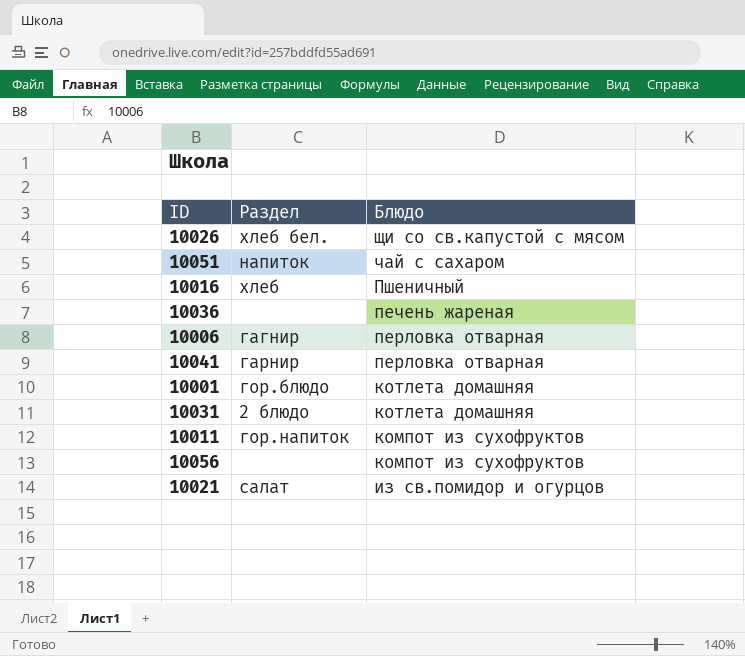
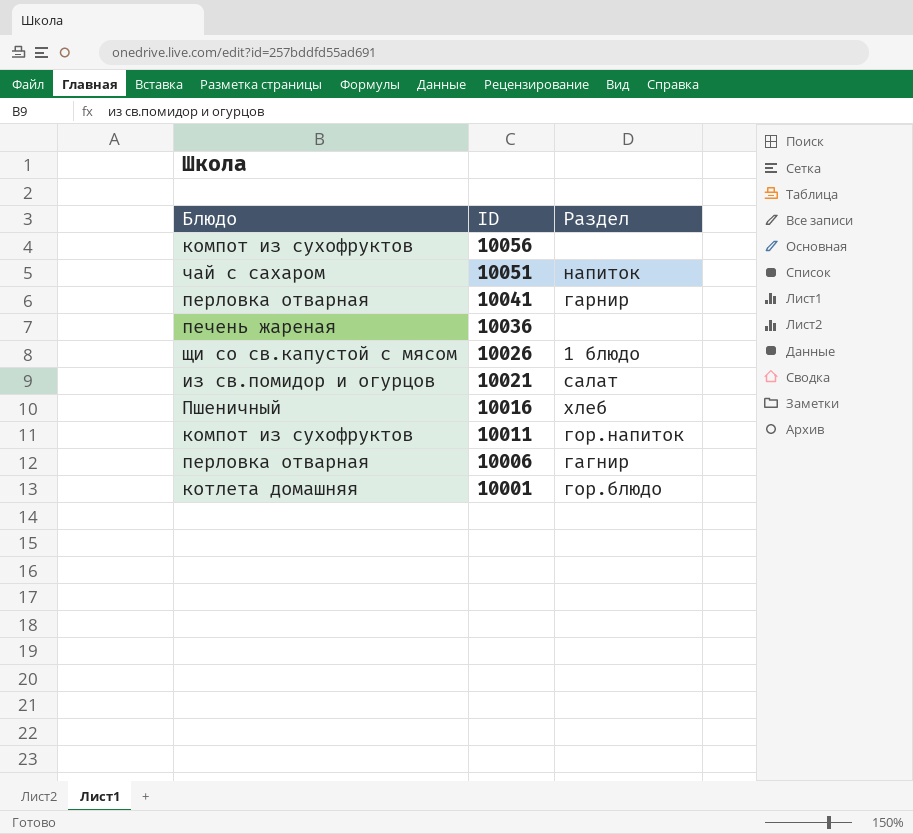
row order: Блюдо descending -> ID descending
column Блюдо | position: 3 -> 1
row 10031: 2 блюдо | котлета домашняя -> none
10026 | Раздел: хлеб бел. -> 1 блюдо

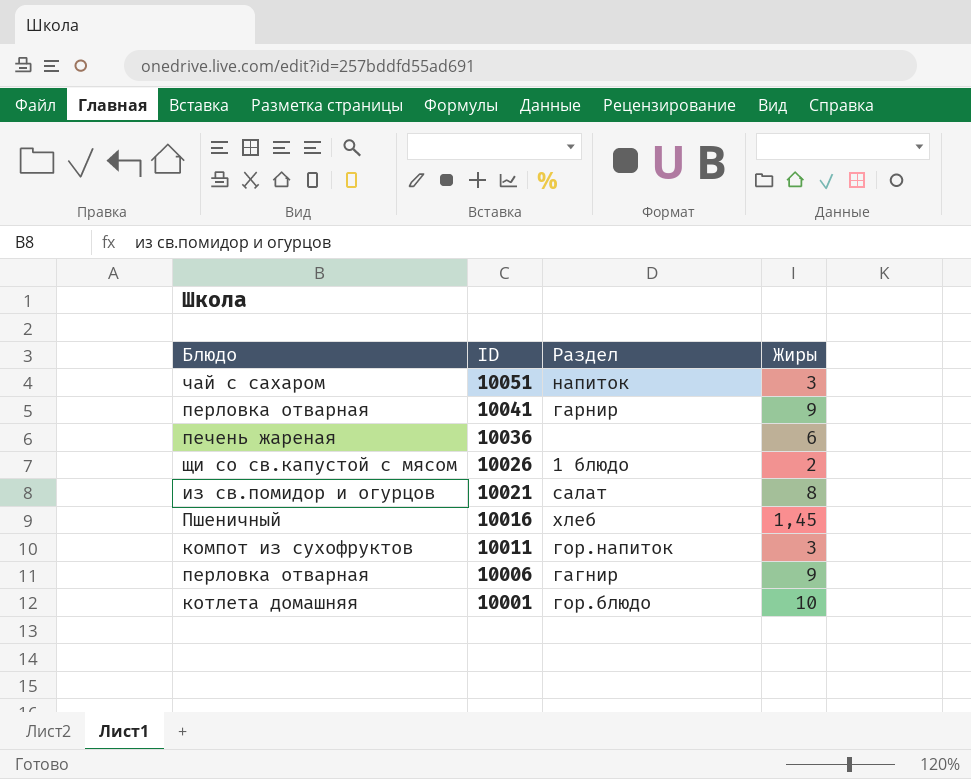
column Жиры | position: none -> 4
row 10056: компот из сухофруктов | none -> none

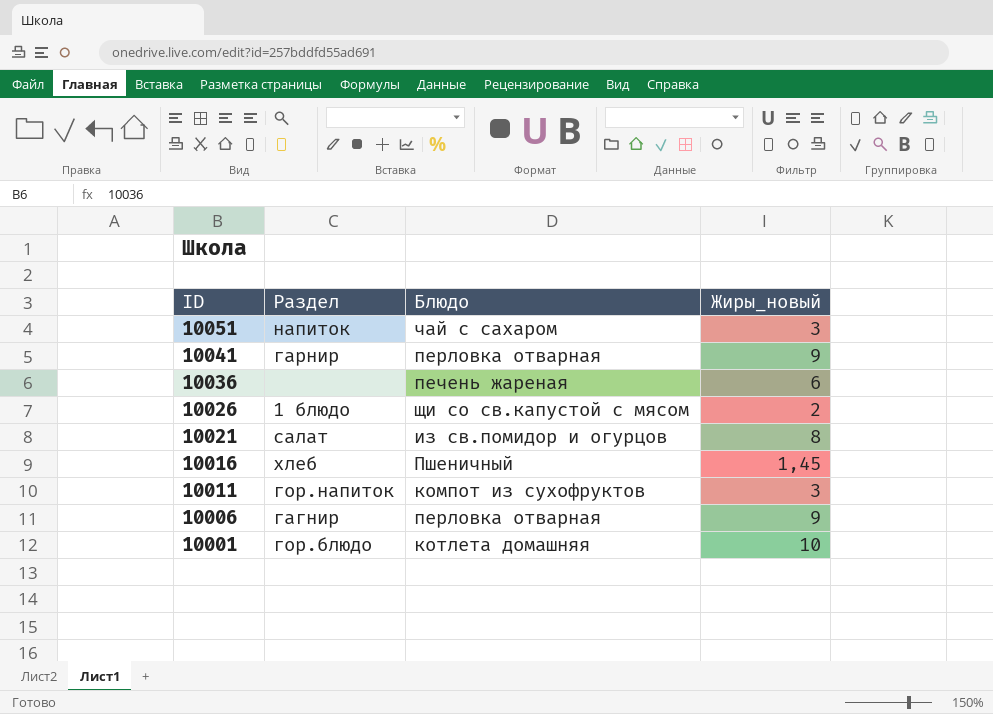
column Блюдо | position: 1 -> 3
column name: Жиры -> Жиры_новый

